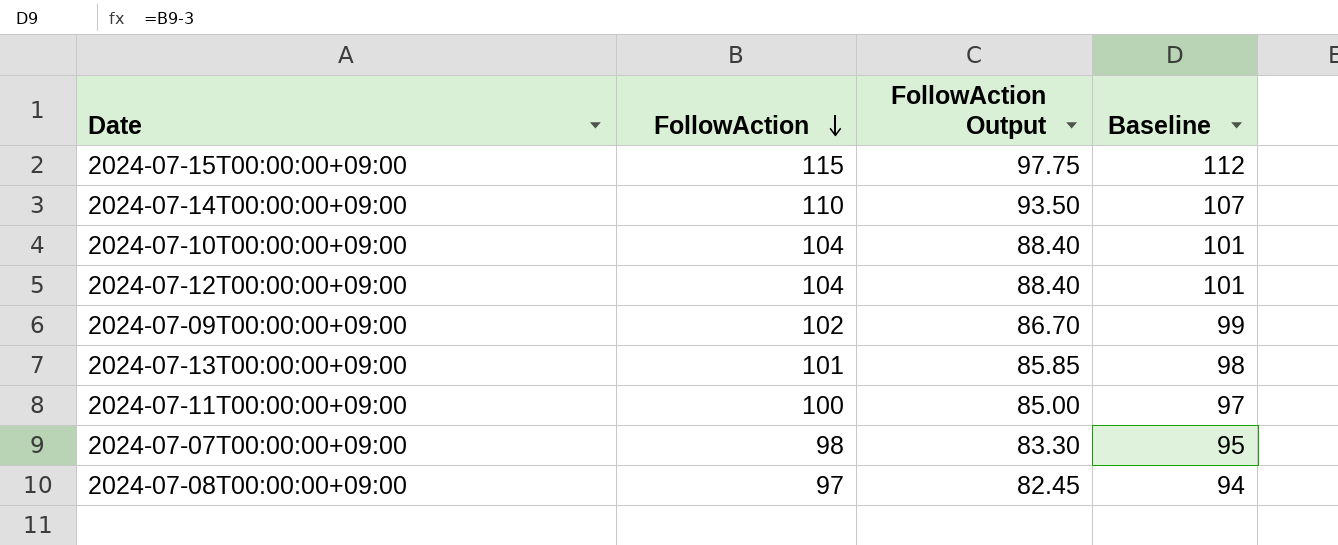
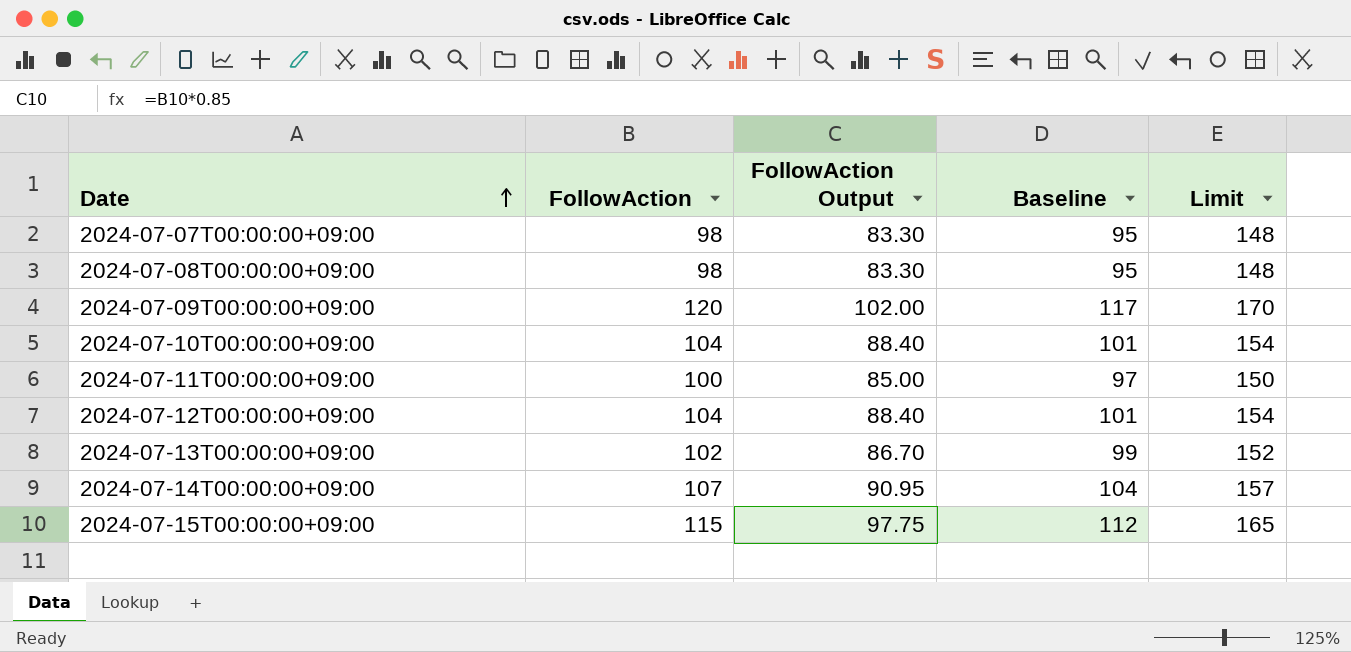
row order: FollowAction descending -> Date ascending
column Limit | formula: none -> [FollowAction] + 50
2024-07-08T00:00:00+09:00 | FollowAction: 97 -> 98
2024-07-08T00:00:00+09:00 | FollowAction Output: 82.45 -> 83.30
2024-07-08T00:00:00+09:00 | Baseline: 94 -> 95
2024-07-09T00:00:00+09:00 | FollowAction: 102 -> 120
2024-07-09T00:00:00+09:00 | FollowAction Output: 86.70 -> 102.00
2024-07-09T00:00:00+09:00 | Baseline: 99 -> 117
2024-07-13T00:00:00+09:00 | FollowAction: 101 -> 102
2024-07-13T00:00:00+09:00 | FollowAction Output: 85.85 -> 86.70
2024-07-13T00:00:00+09:00 | Baseline: 98 -> 99
2024-07-14T00:00:00+09:00 | FollowAction: 110 -> 107
2024-07-14T00:00:00+09:00 | FollowAction Output: 93.50 -> 90.95
2024-07-14T00:00:00+09:00 | Baseline: 107 -> 104

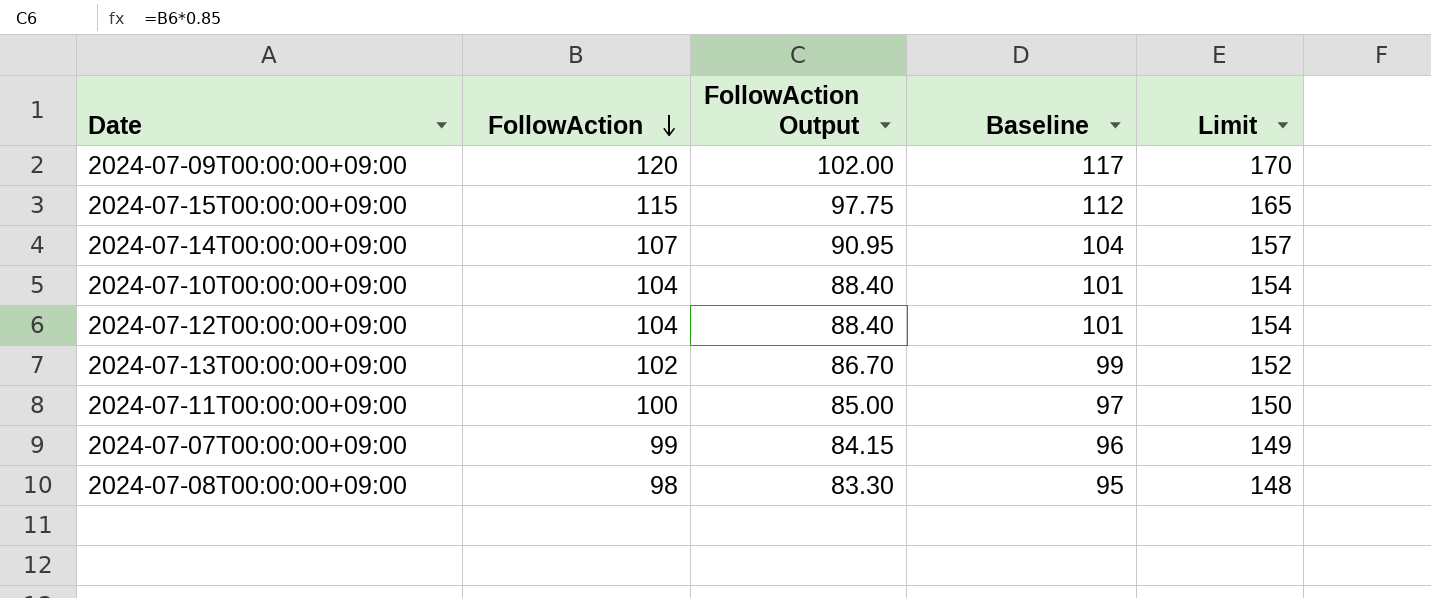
row order: Date ascending -> FollowAction descending
2024-07-07T00:00:00+09:00 | FollowAction: 98 -> 99
2024-07-07T00:00:00+09:00 | FollowAction Output: 83.30 -> 84.15
2024-07-07T00:00:00+09:00 | Baseline: 95 -> 96
2024-07-07T00:00:00+09:00 | Limit: 148 -> 149

